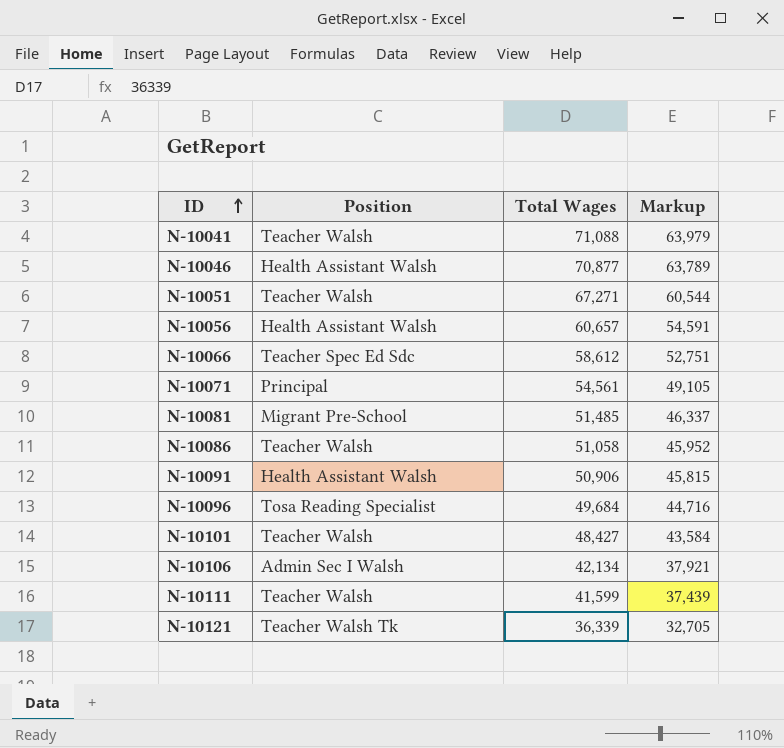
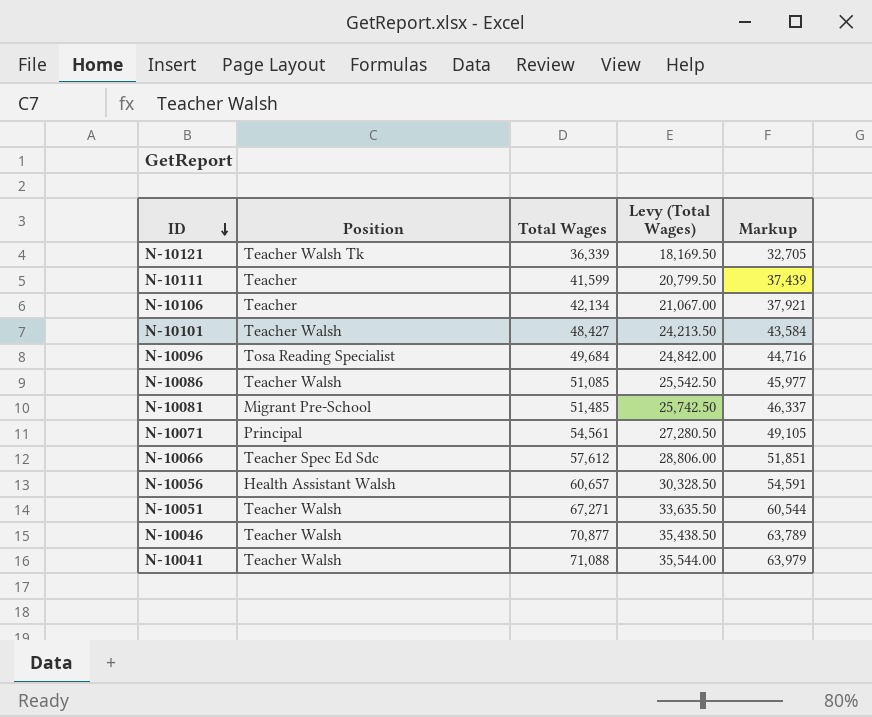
row order: ID ascending -> ID descending
column Levy (Total Wages) | formula: none -> [Total Wages] * 0.5
row N-10091: Health Assistant Walsh | 50,906 | 45,815 -> none
N-10111 | Position: Teacher Walsh -> Teacher
N-10106 | Position: Admin Sec I Walsh -> Teacher
N-10086 | Total Wages: 51,058 -> 51,085
N-10086 | Markup: 45,952 -> 45,977
N-10066 | Total Wages: 58,612 -> 57,612
N-10066 | Markup: 52,751 -> 51,851
N-10046 | Position: Health Assistant Walsh -> Teacher Walsh

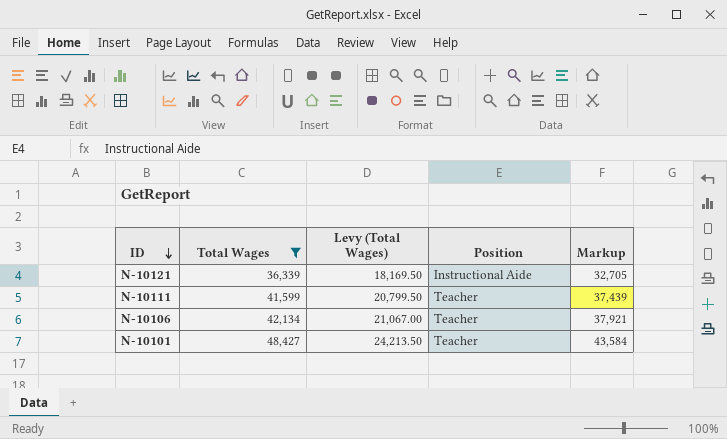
filter: none -> Total Wages <= 48,427
column Position | position: 2 -> 4
N-10121 | Position: Teacher Walsh Tk -> Instructional Aide
N-10101 | Position: Teacher Walsh -> Teacher

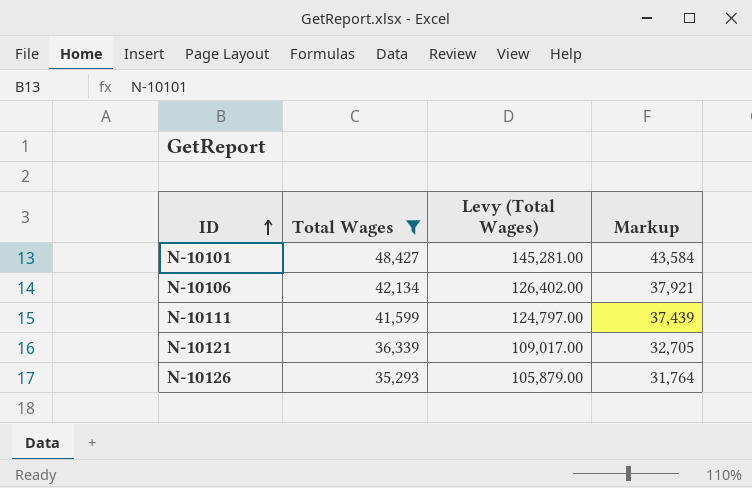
row order: ID descending -> ID ascending
column Position | position: 4 -> none
column Levy (Total Wages) | formula: [Total Wages] * 0.5 -> [Total Wages] * 3
row N-10126: none -> 35,293 | 105,879.00 | 31,764

